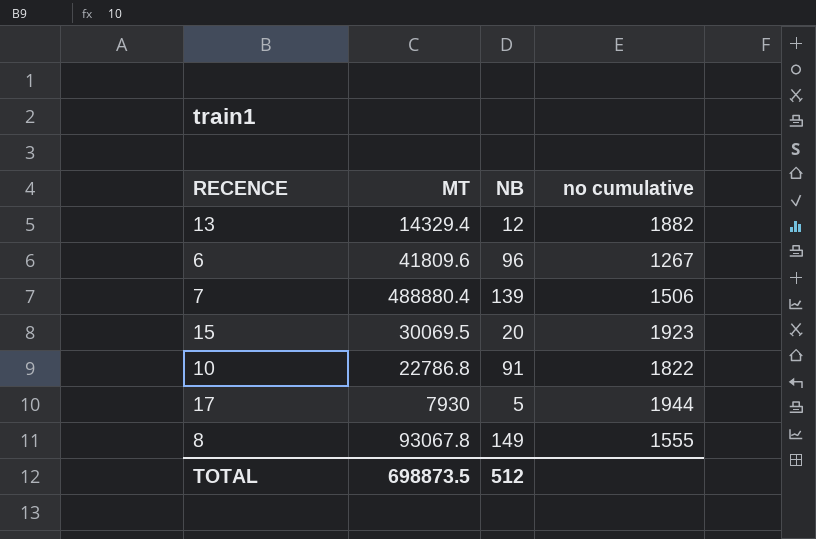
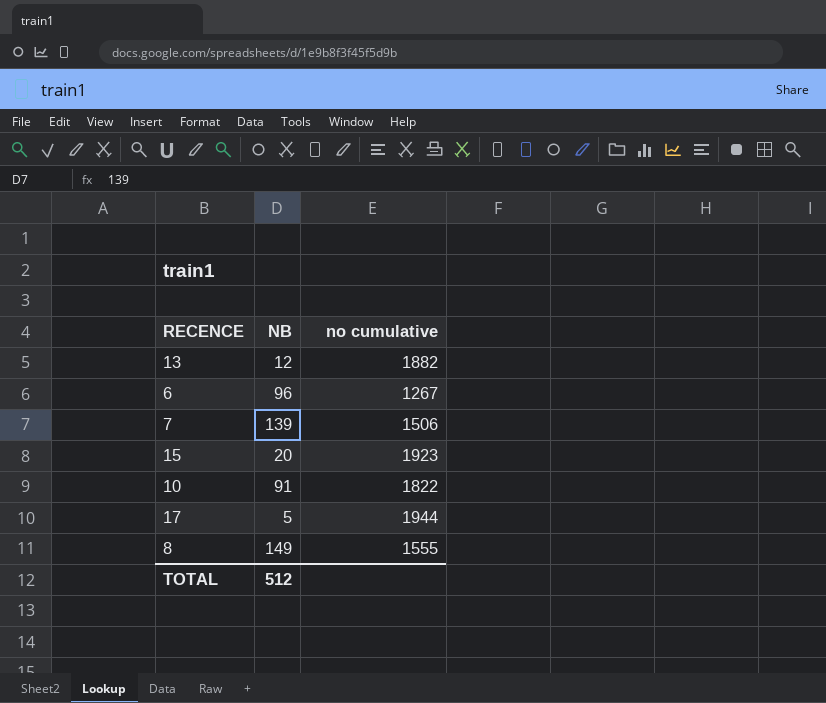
column MT | position: 2 -> none

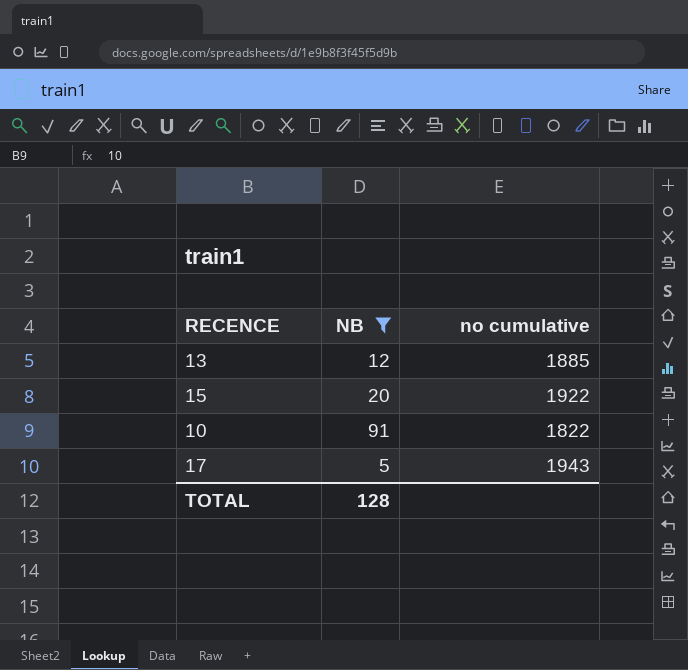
filter: none -> NB <= 91
13 | no cumulative: 1882 -> 1885
15 | no cumulative: 1923 -> 1922
17 | no cumulative: 1944 -> 1943
TOTAL | NB: 512 -> 128

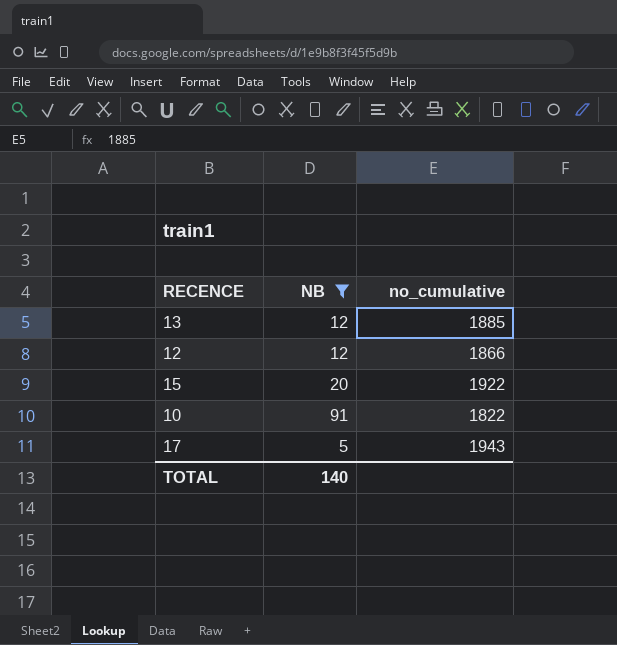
column name: no cumulative -> no_cumulative
row 12: none -> 12 | 1866
TOTAL | NB: 128 -> 140

